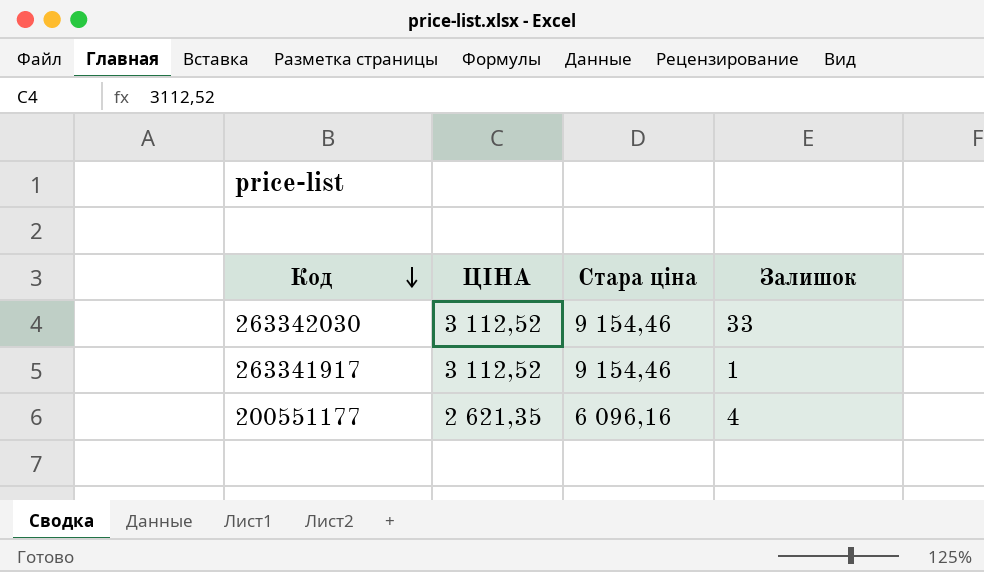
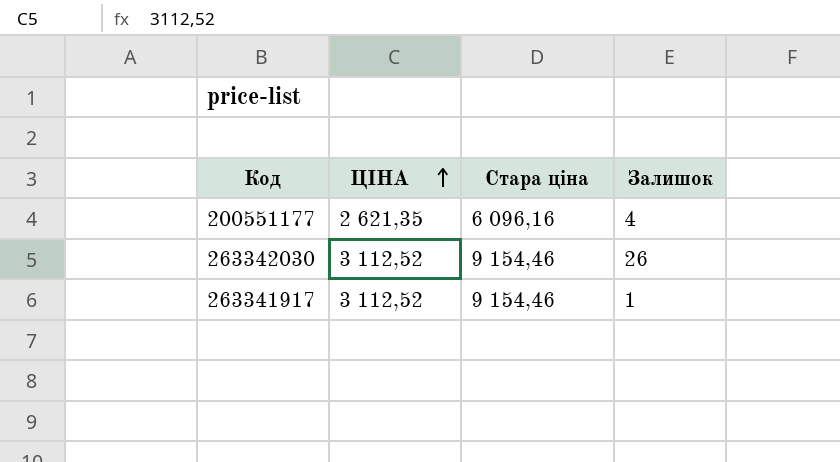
row order: Код descending -> ЦІНА ascending
263342030 | Залишок: 33 -> 26

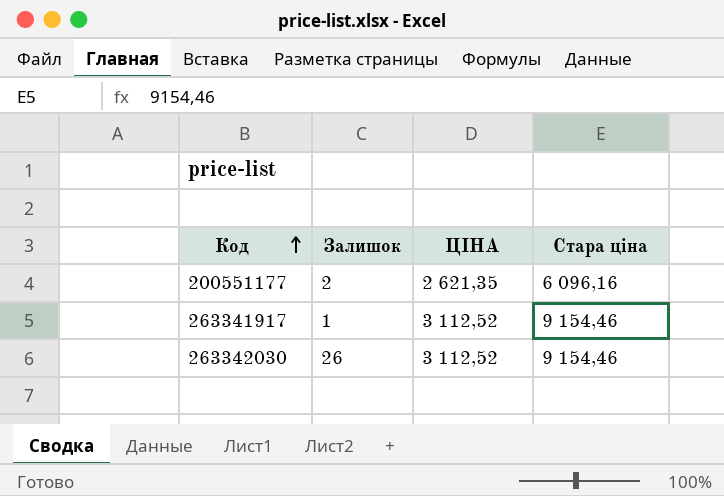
row order: ЦІНА ascending -> Код ascending
column Залишок | position: 4 -> 2
200551177 | Залишок: 4 -> 2

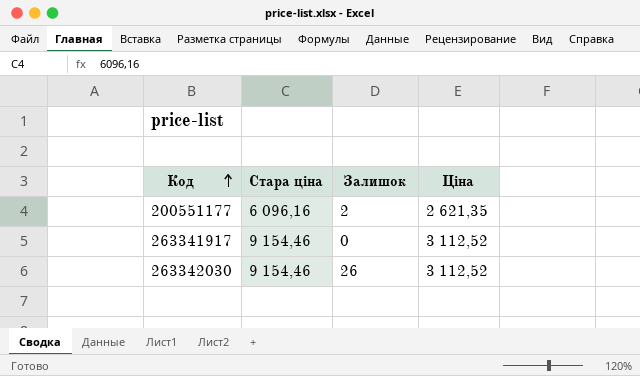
column Стара ціна | position: 4 -> 2
column name: ЦІНА -> Ціна
263341917 | Залишок: 1 -> 0

